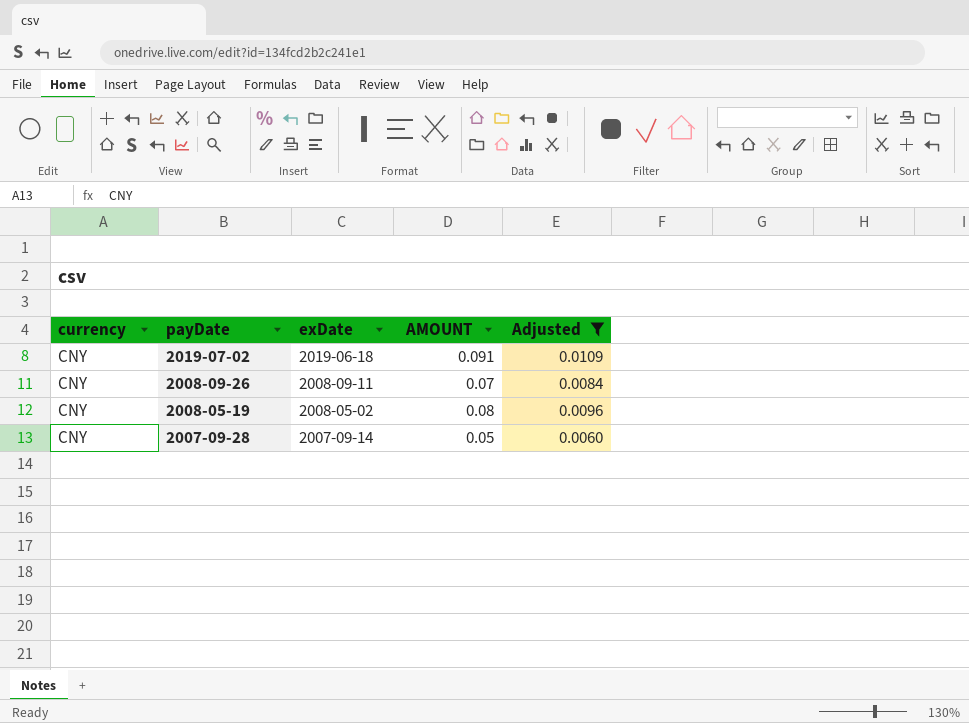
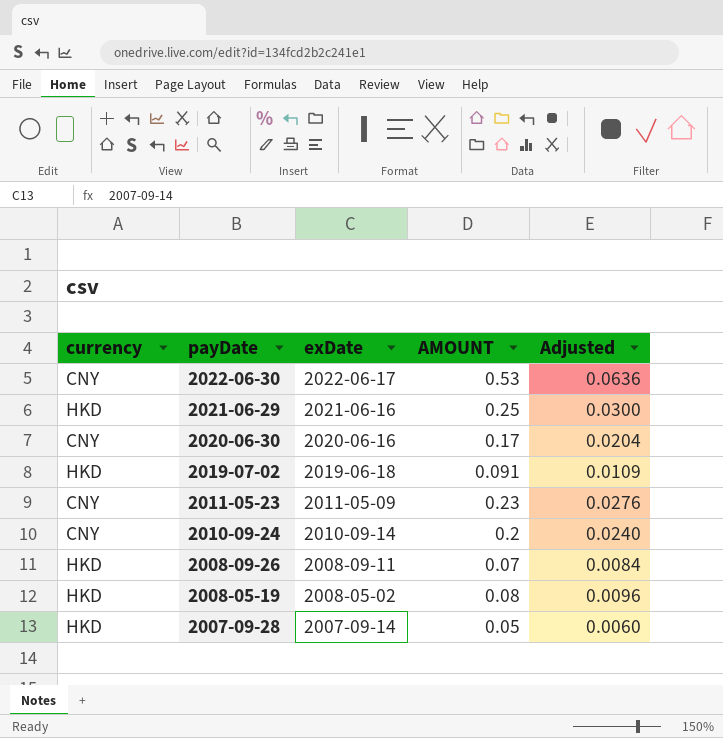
filter: Adjusted <= 0.0109 -> none
2019-07-02 | currency: CNY -> HKD
2008-09-26 | currency: CNY -> HKD
2008-05-19 | currency: CNY -> HKD
2007-09-28 | currency: CNY -> HKD

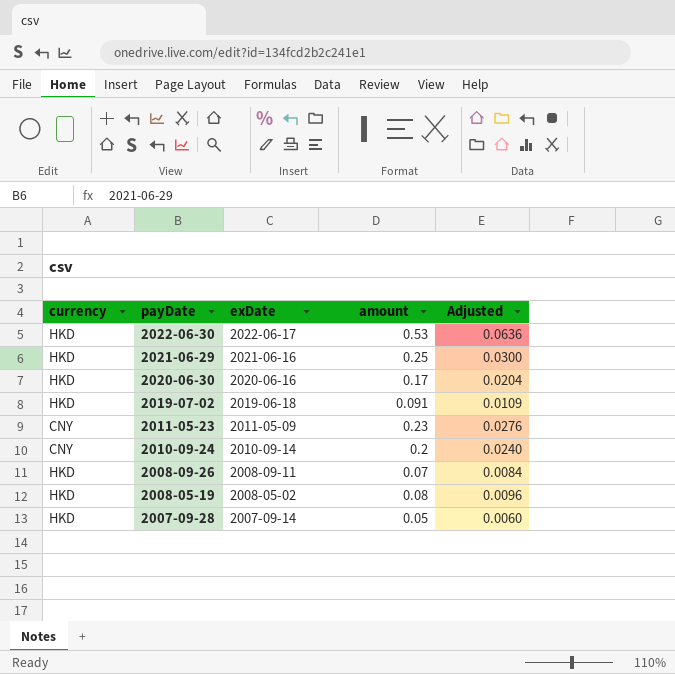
column name: AMOUNT -> amount
2022-06-30 | currency: CNY -> HKD
2020-06-30 | currency: CNY -> HKD

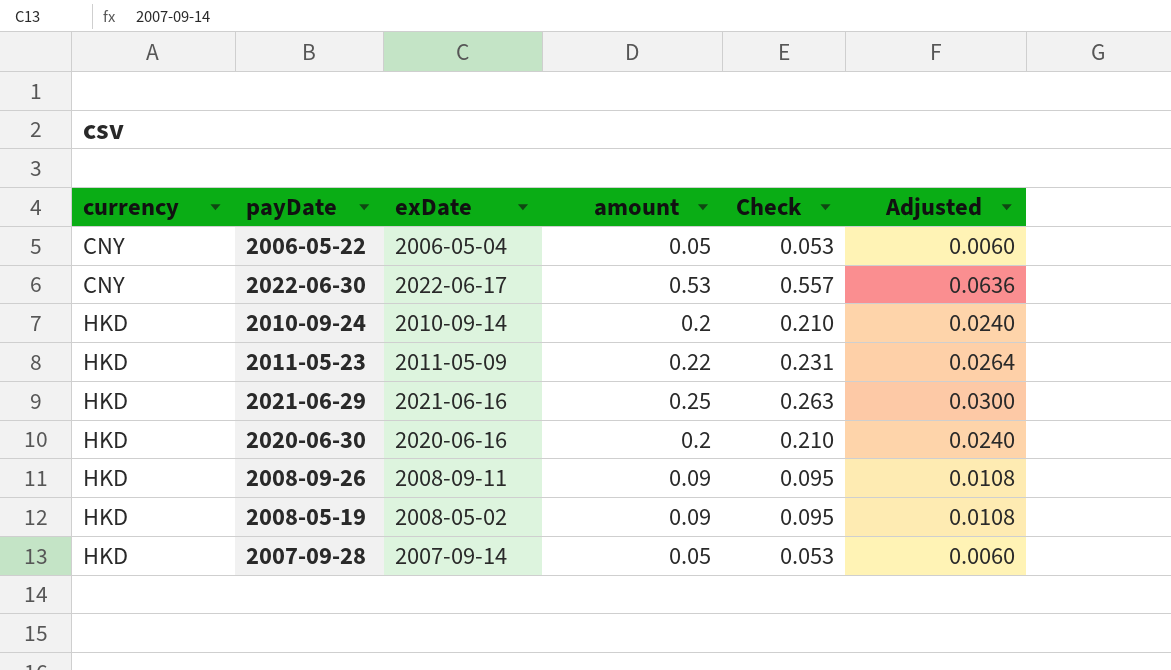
row order: payDate descending -> currency ascending
column Check | formula: none -> [amount] * 1.05
row 2019-07-02: HKD | 2019-06-18 | 0.091 | 0.0109 -> none
row 2006-05-22: none -> CNY | 2006-05-04 | 0.05 | 0.053 | 0.0060
2022-06-30 | currency: HKD -> CNY
2010-09-24 | currency: CNY -> HKD
2011-05-23 | currency: CNY -> HKD
2011-05-23 | amount: 0.23 -> 0.22
2011-05-23 | Adjusted: 0.0276 -> 0.0264
2020-06-30 | amount: 0.17 -> 0.2
2020-06-30 | Adjusted: 0.0204 -> 0.0240
2008-09-26 | amount: 0.07 -> 0.09
2008-09-26 | Adjusted: 0.0084 -> 0.0108
2008-05-19 | amount: 0.08 -> 0.09
2008-05-19 | Adjusted: 0.0096 -> 0.0108

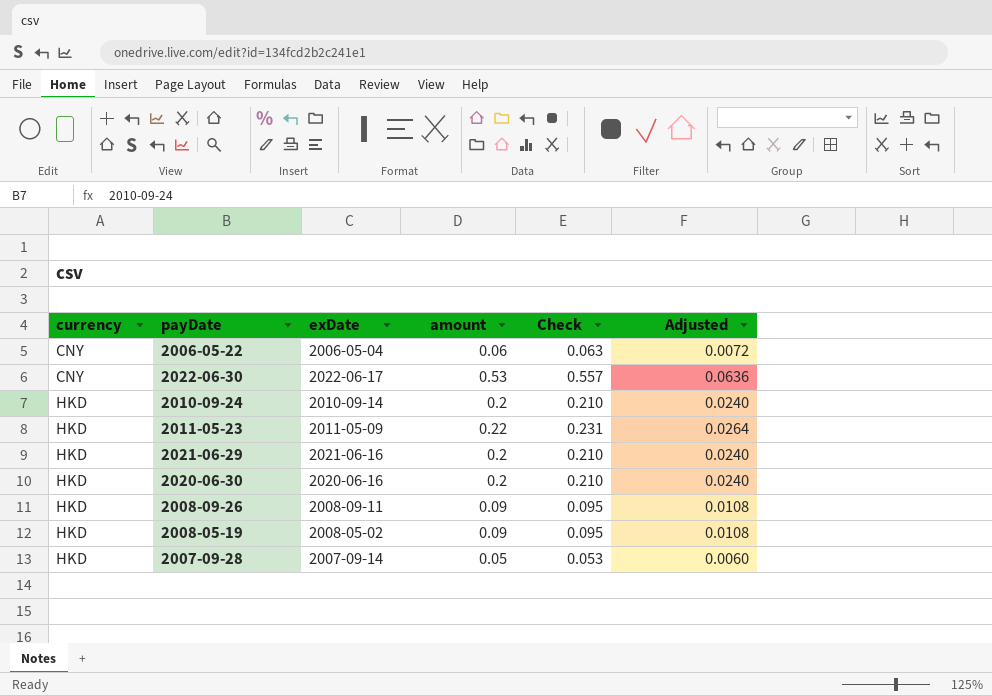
2006-05-22 | amount: 0.05 -> 0.06
2006-05-22 | Check: 0.053 -> 0.063
2006-05-22 | Adjusted: 0.0060 -> 0.0072
2021-06-29 | amount: 0.25 -> 0.2
2021-06-29 | Check: 0.263 -> 0.210
2021-06-29 | Adjusted: 0.0300 -> 0.0240

